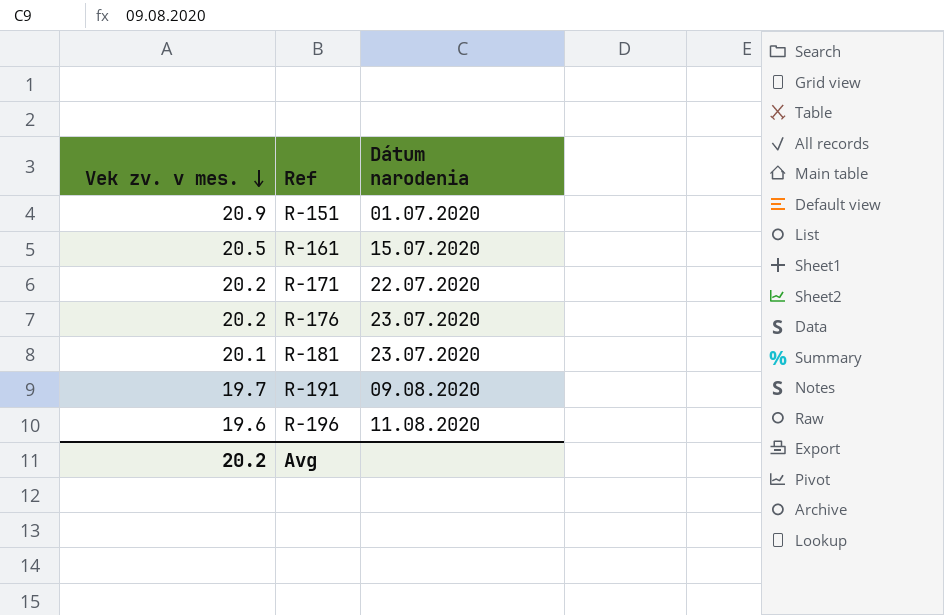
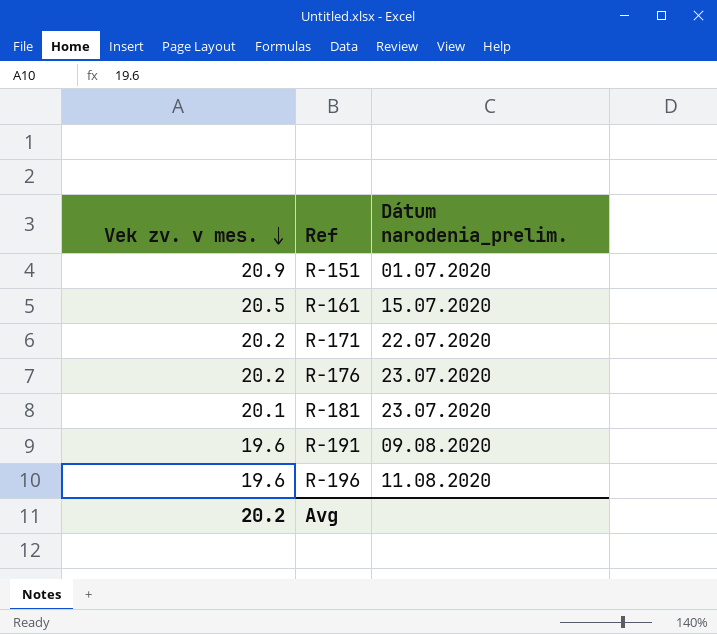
column name: Dátum narodenia -> Dátum narodenia_prelim.
R-191 | Vek zv. v mes.: 19.7 -> 19.6

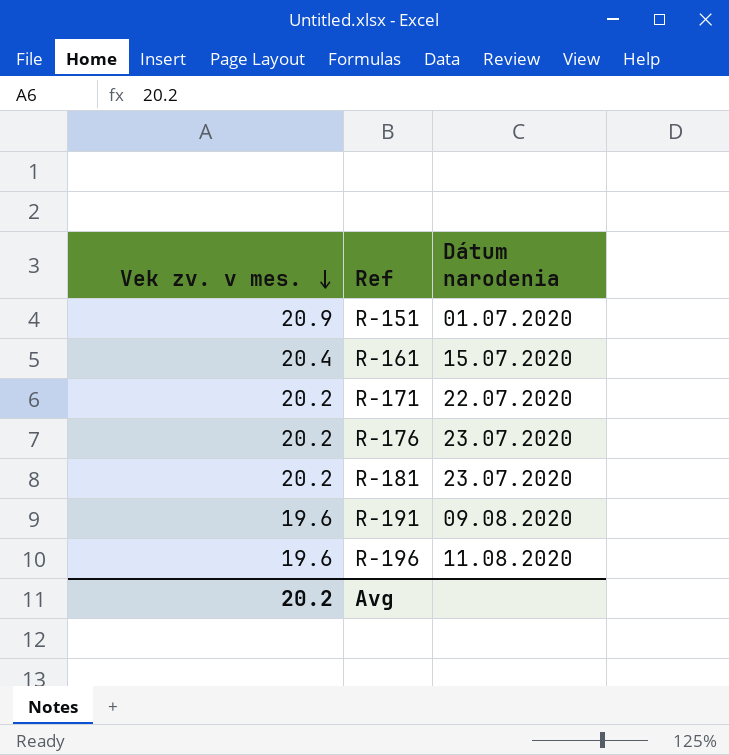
column name: Dátum narodenia_prelim. -> Dátum narodenia
R-161 | Vek zv. v mes.: 20.5 -> 20.4
R-181 | Vek zv. v mes.: 20.1 -> 20.2

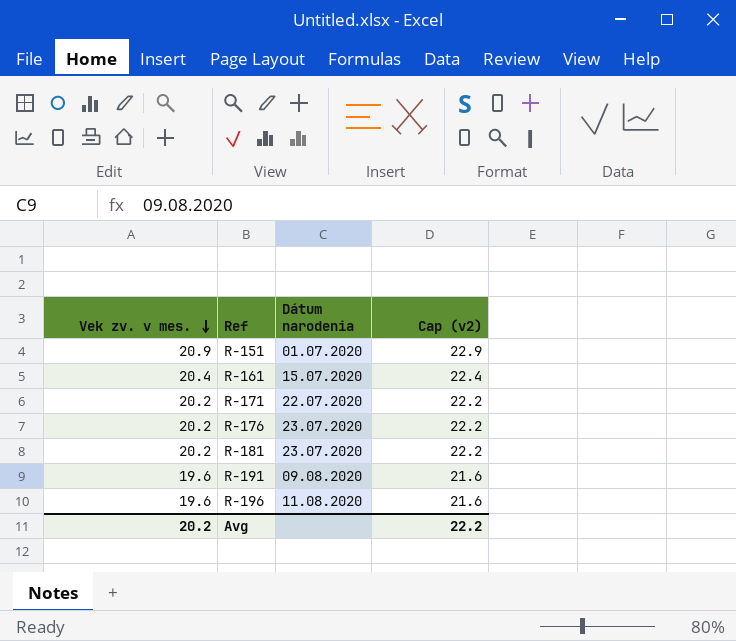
column Cap (v2) | formula: none -> [Vek zv. v mes.] + 2

